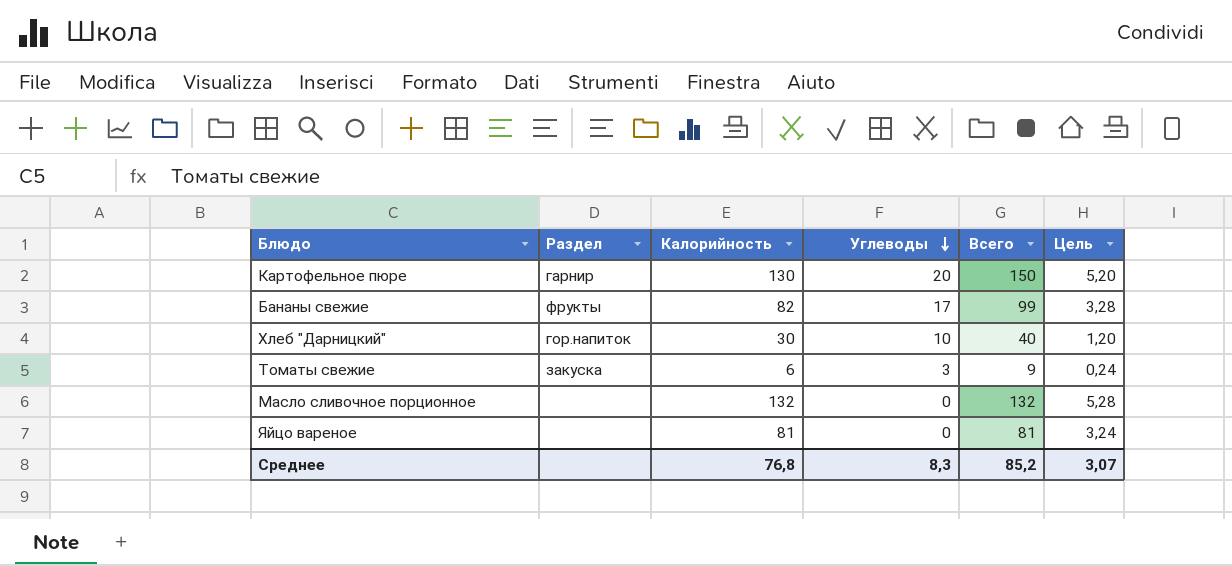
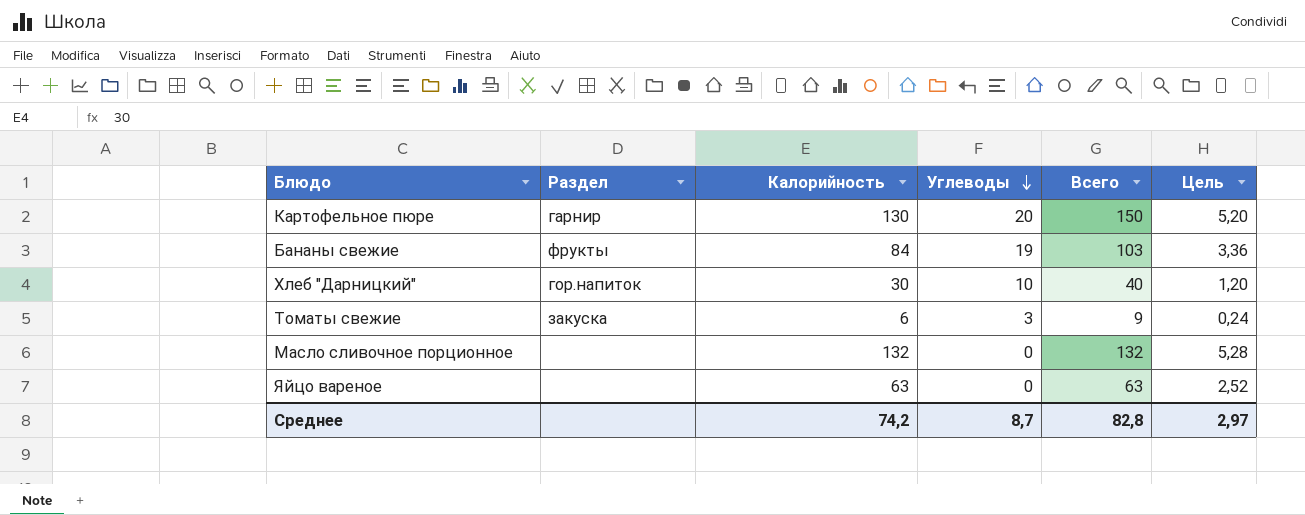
Бананы свежие | Калорийность: 82 -> 84
Бананы свежие | Углеводы: 17 -> 19
Бананы свежие | Всего: 99 -> 103
Бананы свежие | Цель: 3,28 -> 3,36
Яйцо вареное | Калорийность: 81 -> 63
Яйцо вареное | Всего: 81 -> 63
Яйцо вареное | Цель: 3,24 -> 2,52
Среднее | Калорийность: 76,8 -> 74,2
Среднее | Углеводы: 8,3 -> 8,7
Среднее | Всего: 85,2 -> 82,8
Среднее | Цель: 3,07 -> 2,97

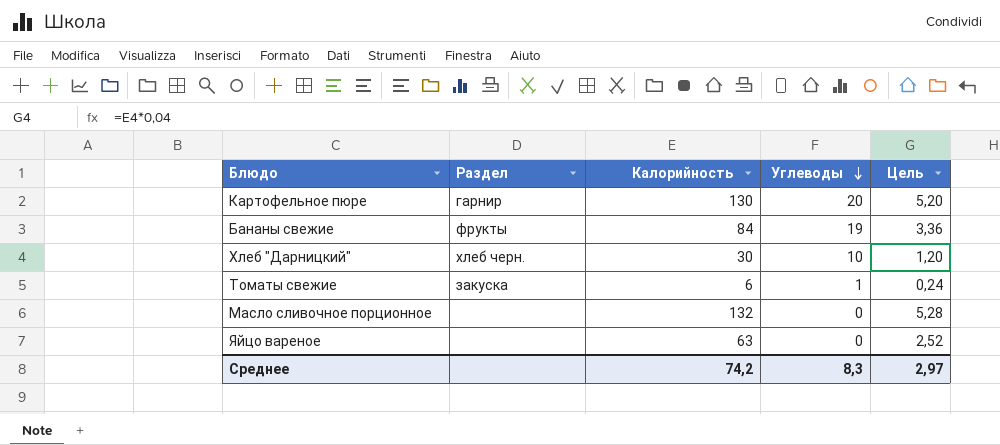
column Всего | formula: [Калорийность] + [Углеводы] -> none
Хлеб "Дарницкий" | Раздел: гор.напиток -> хлеб черн.
Томаты свежие | Углеводы: 3 -> 1
Среднее | Углеводы: 8,7 -> 8,3

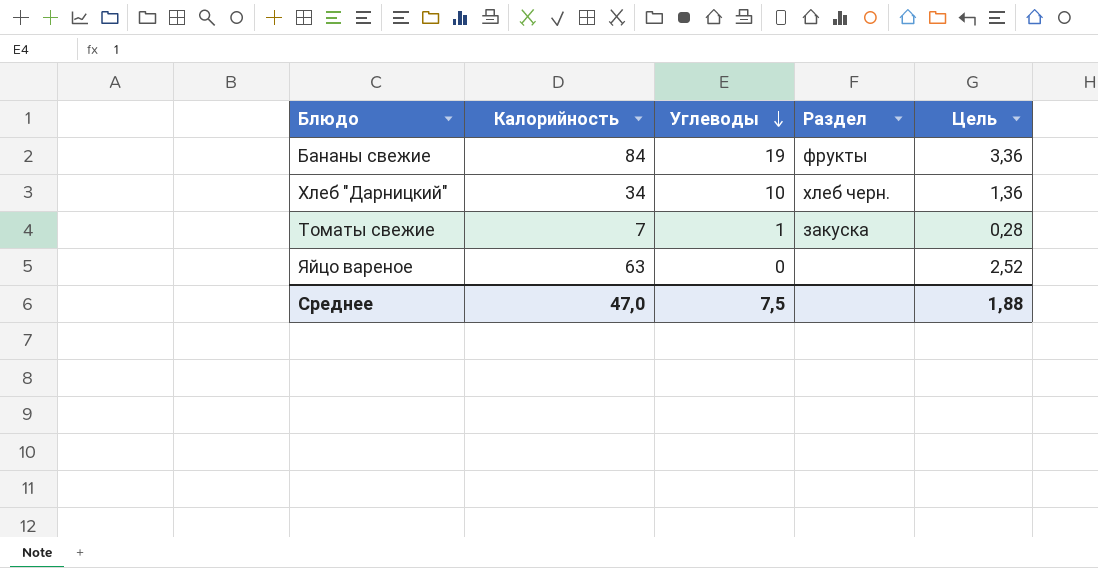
column Раздел | position: 2 -> 4
row Картофельное пюре: гарнир | 130 | 20 | 5,20 -> none
row Масло сливочное порционное: none | 132 | 0 | 5,28 -> none
Хлеб "Дарницкий" | Калорийность: 30 -> 34
Хлеб "Дарницкий" | Цель: 1,20 -> 1,36
Томаты свежие | Калорийность: 6 -> 7
Томаты свежие | Цель: 0,24 -> 0,28
Среднее | Калорийность: 74,2 -> 47,0
Среднее | Углеводы: 8,3 -> 7,5
Среднее | Цель: 2,97 -> 1,88

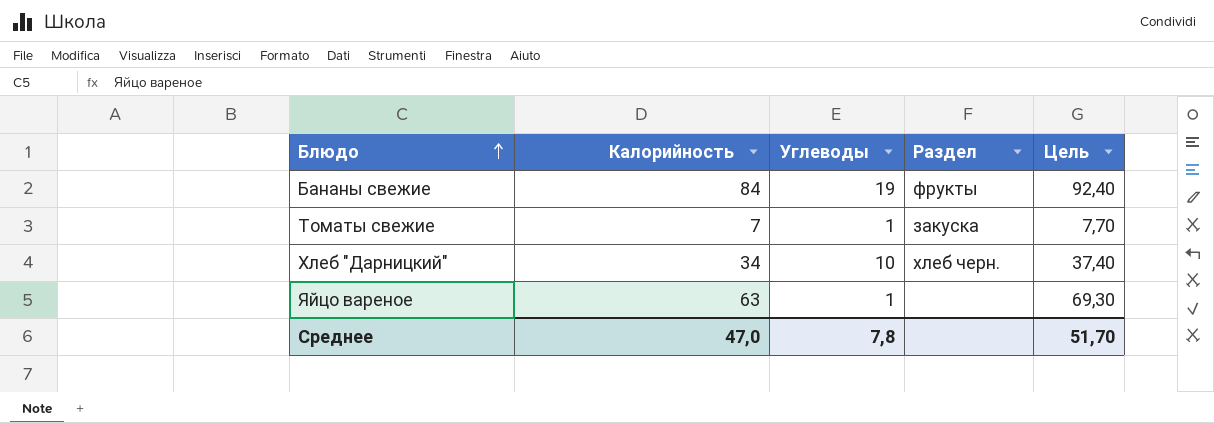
row order: Углеводы descending -> Блюдо ascending
column Цель | formula: [Калорийность] * 0,04 -> [Калорийность] * 1,1
Яйцо вареное | Углеводы: 0 -> 1
Среднее | Углеводы: 7,5 -> 7,8
Среднее | Цель: 1,88 -> 51,70

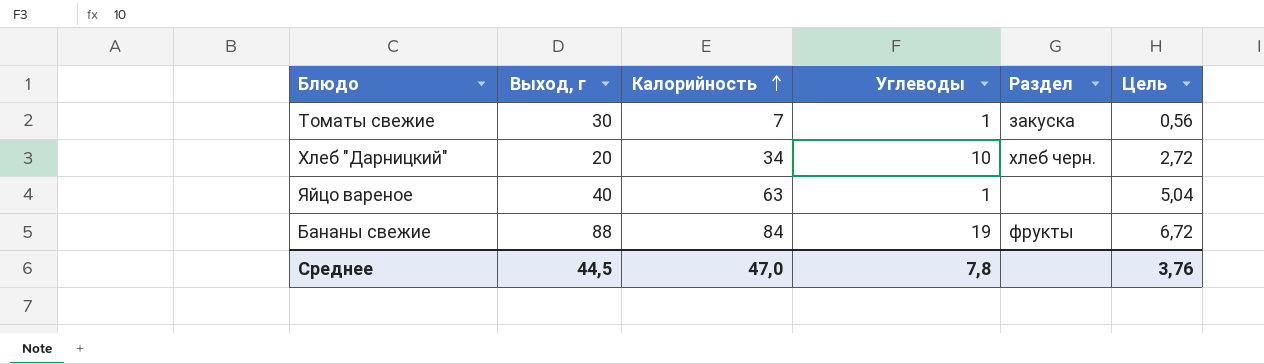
row order: Блюдо ascending -> Калорийность ascending
column Выход, г | position: none -> 2
column Цель | formula: [Калорийность] * 1,1 -> [Калорийность] * 0,08
Среднее | Цель: 51,70 -> 3,76

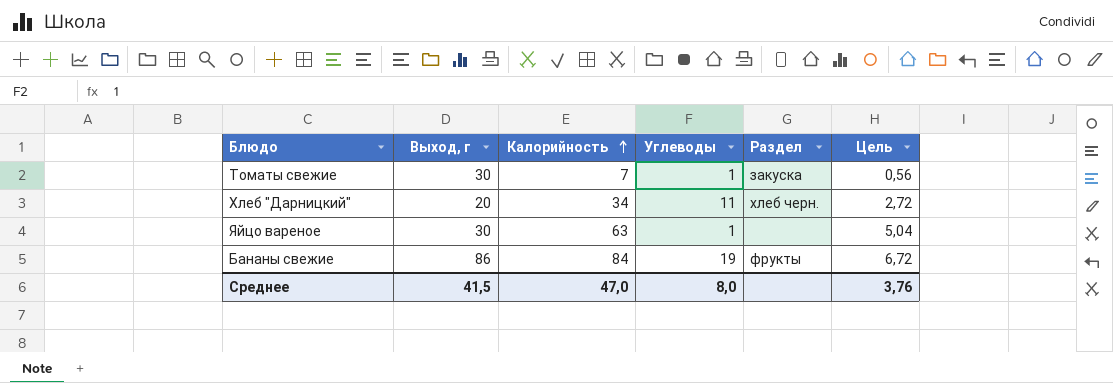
Хлеб "Дарницкий" | Углеводы: 10 -> 11
Яйцо вареное | Выход, г: 40 -> 30
Бананы свежие | Выход, г: 88 -> 86
Среднее | Выход, г: 44,5 -> 41,5
Среднее | Углеводы: 7,8 -> 8,0

